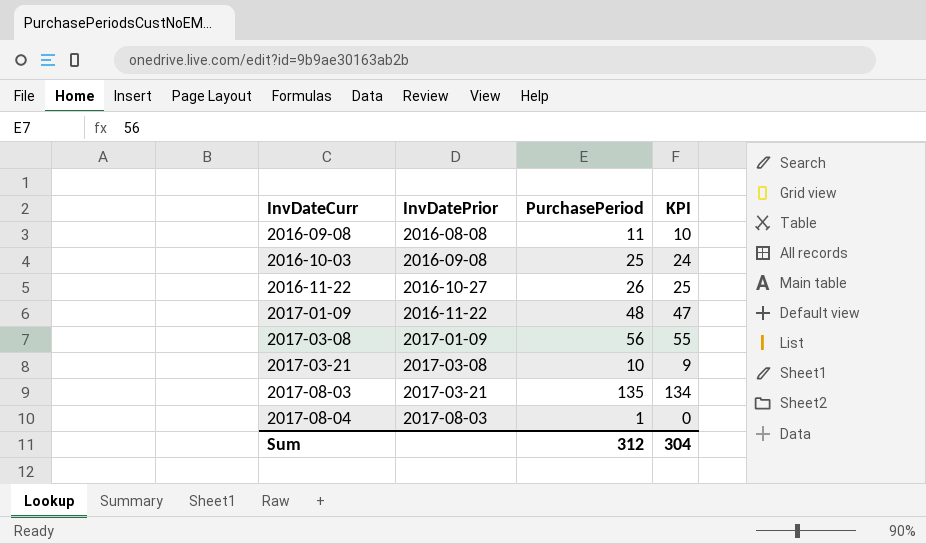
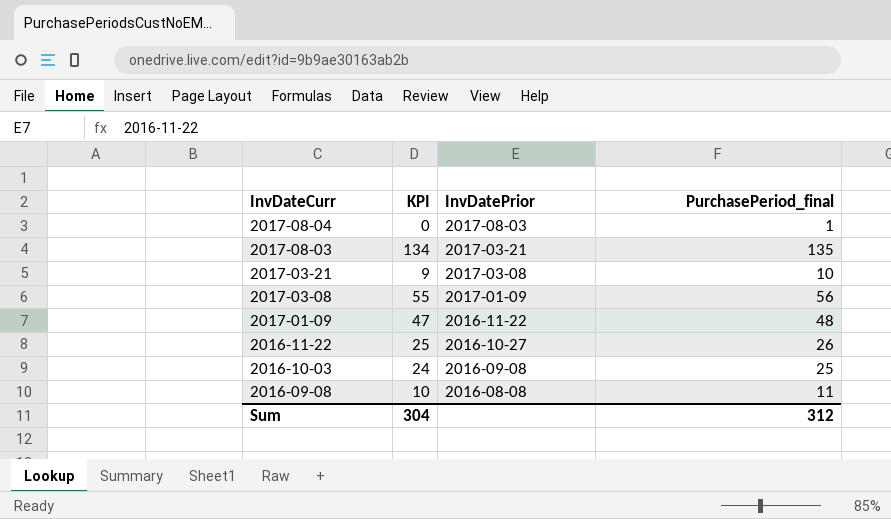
row order: InvDateCurr ascending -> InvDateCurr descending
column KPI | position: 4 -> 2
column name: PurchasePeriod -> PurchasePeriod_final

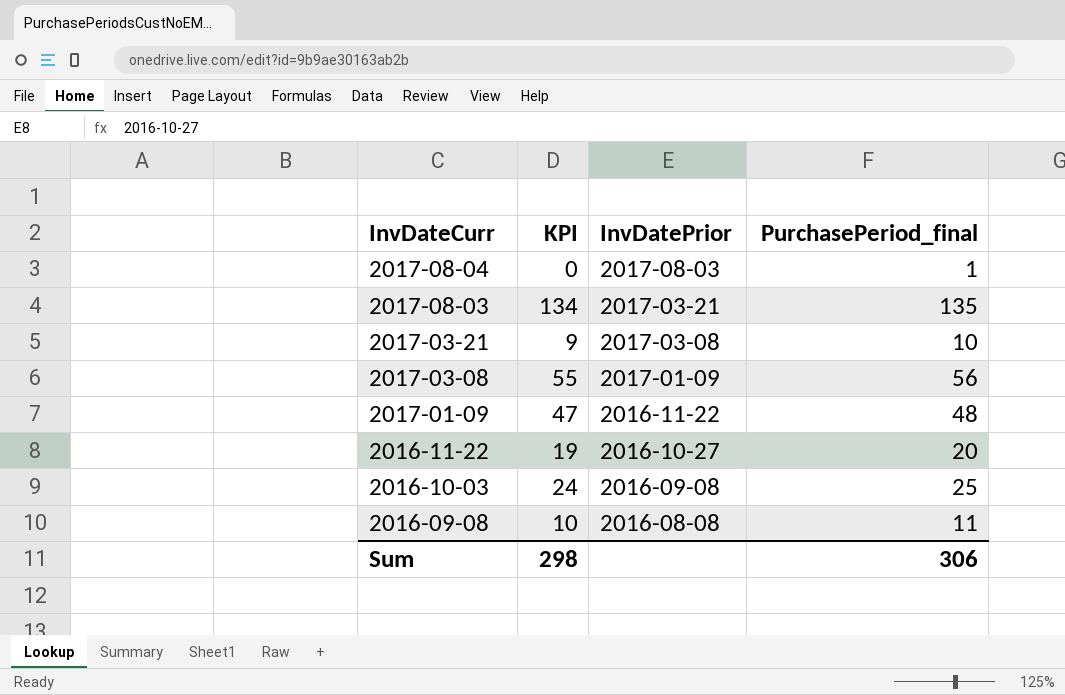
2016-11-22 | KPI: 25 -> 19
2016-11-22 | PurchasePeriod_final: 26 -> 20
Sum | KPI: 304 -> 298
Sum | PurchasePeriod_final: 312 -> 306

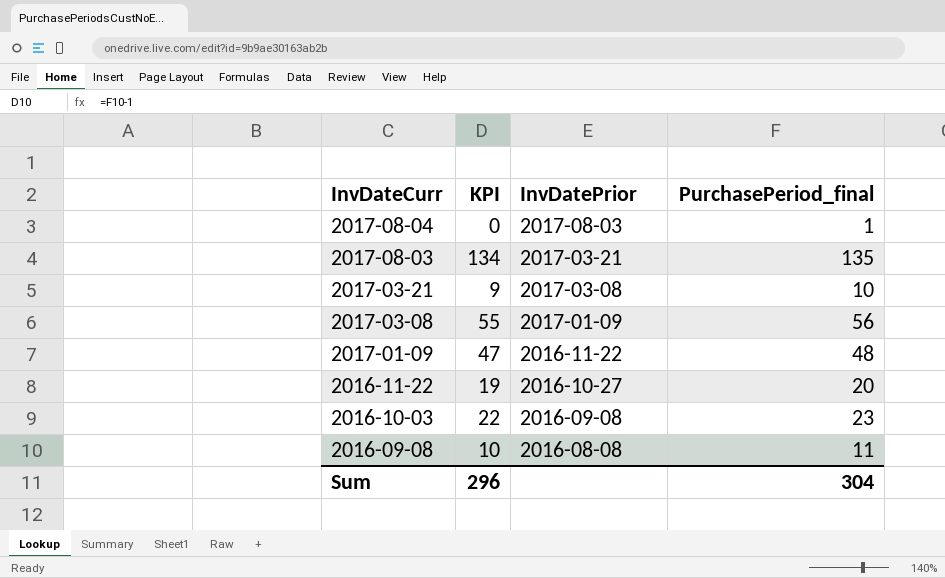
2016-10-03 | KPI: 24 -> 22
2016-10-03 | PurchasePeriod_final: 25 -> 23
Sum | KPI: 298 -> 296
Sum | PurchasePeriod_final: 306 -> 304

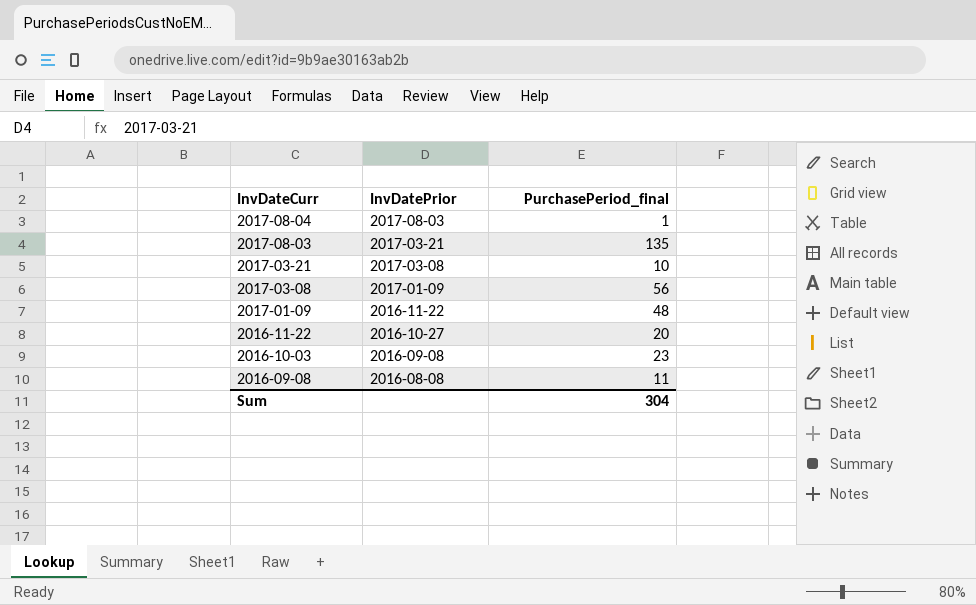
column KPI | formula: [PurchasePeriod_final] - 1 -> none

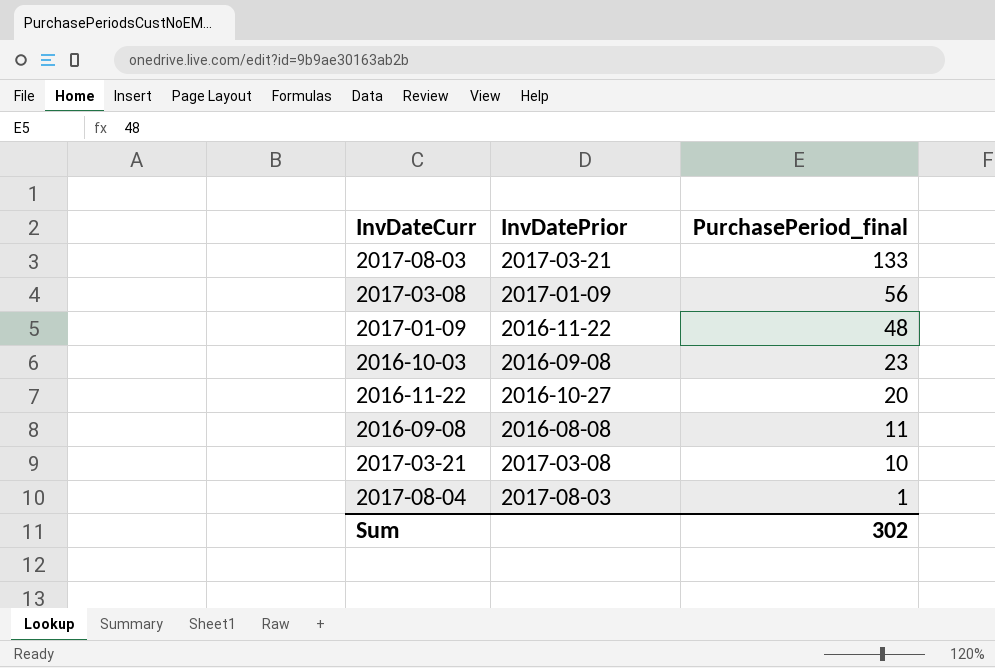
row order: InvDateCurr descending -> PurchasePeriod_final descending
2017-08-03 | PurchasePeriod_final: 135 -> 133
Sum | PurchasePeriod_final: 304 -> 302

